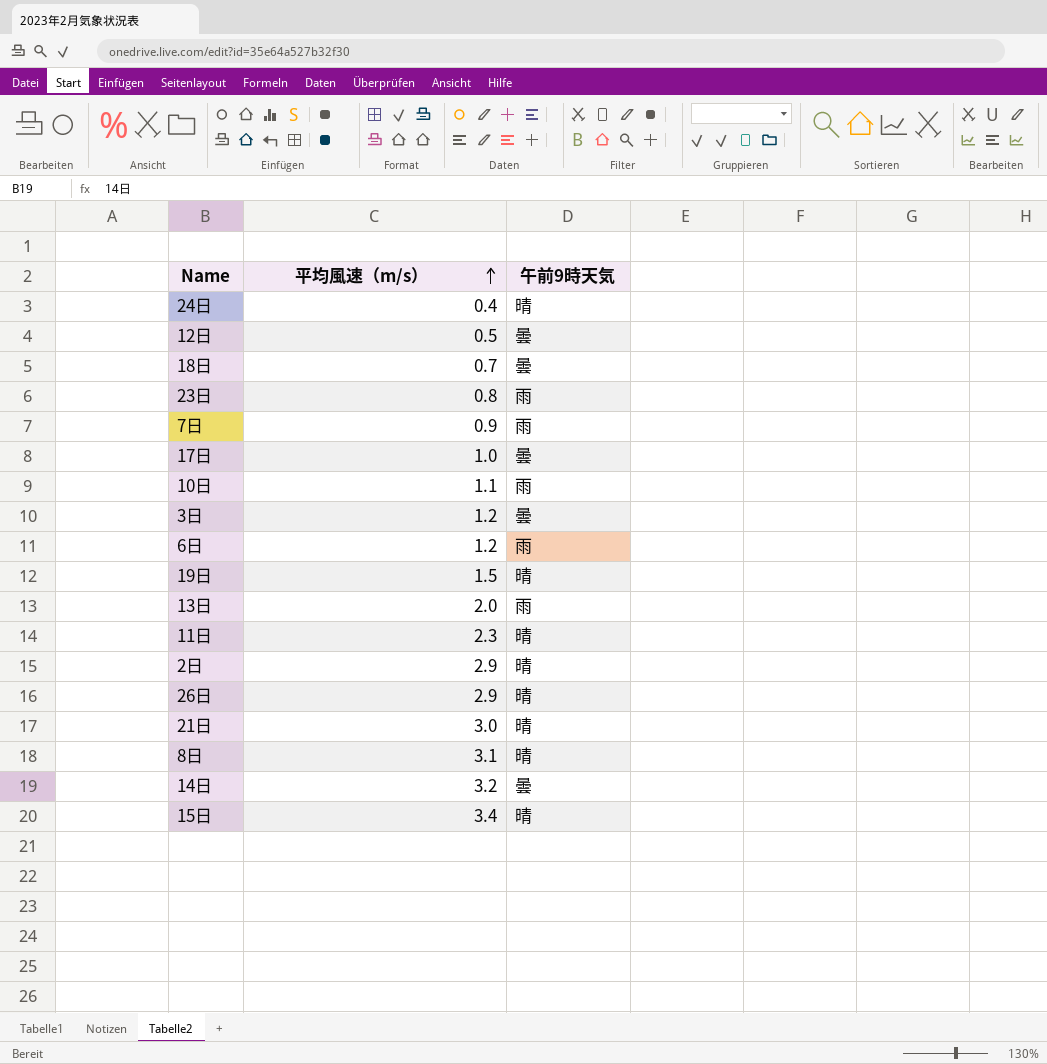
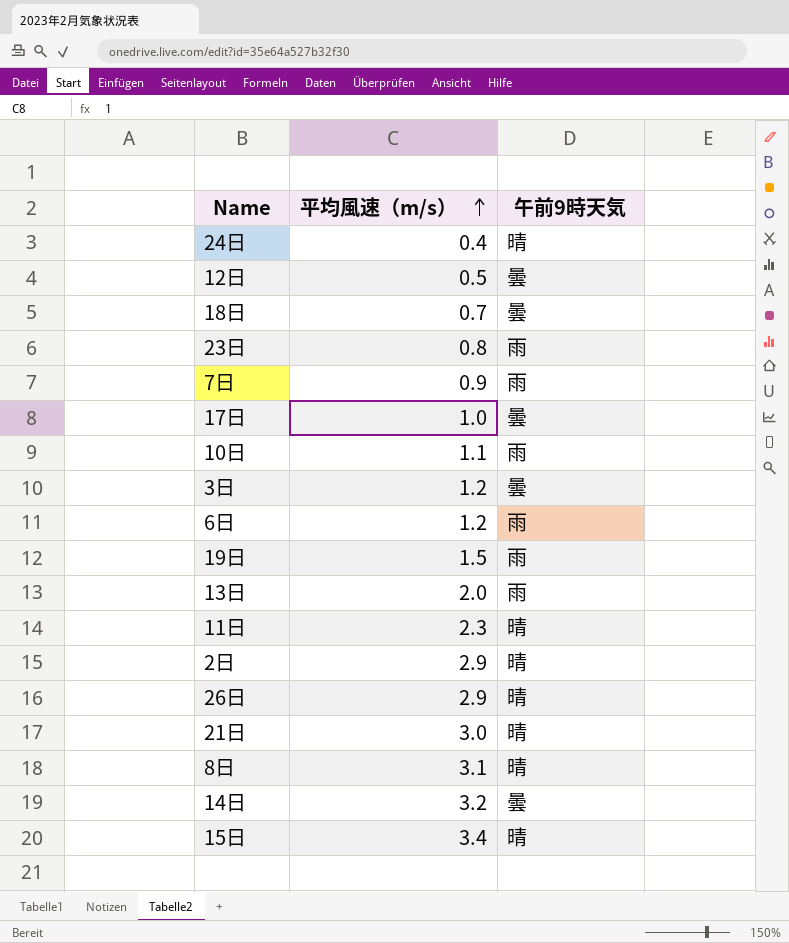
19日 | 午前9時天気: 晴 -> 雨

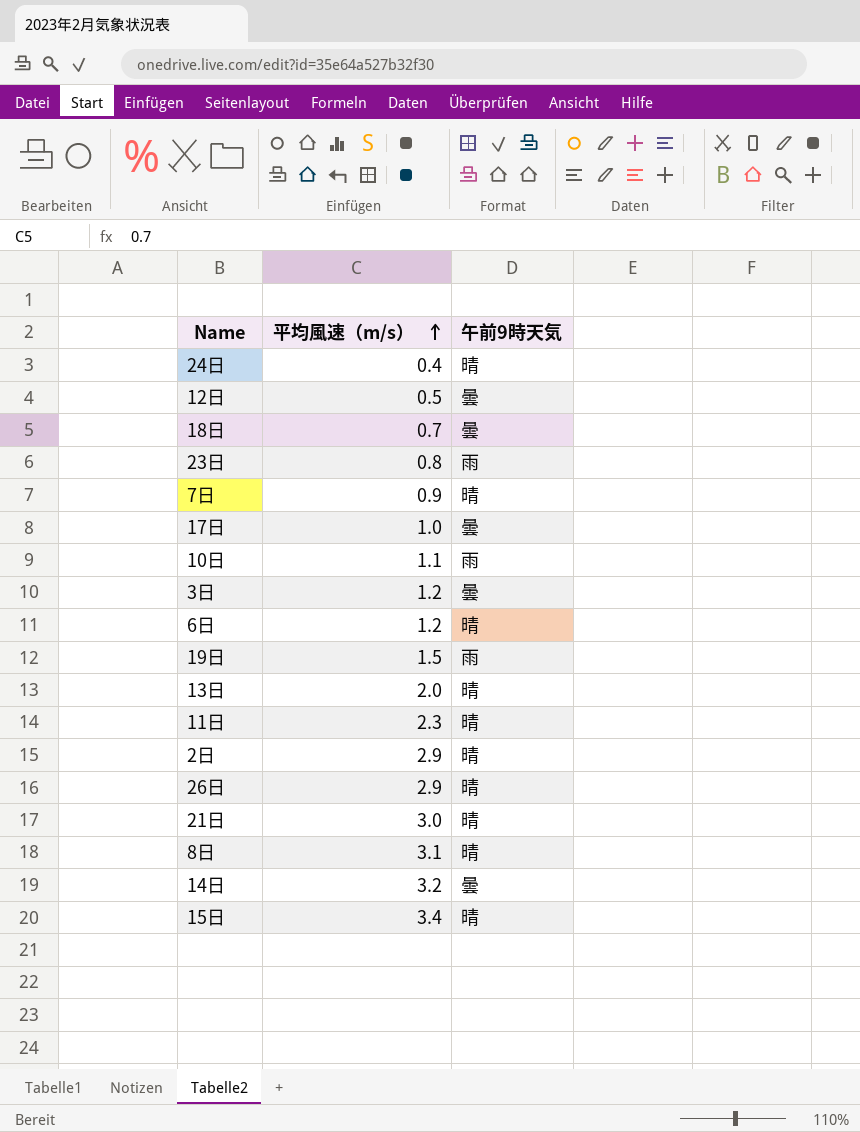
7日 | 午前9時天気: 雨 -> 晴
6日 | 午前9時天気: 雨 -> 晴
13日 | 午前9時天気: 雨 -> 晴

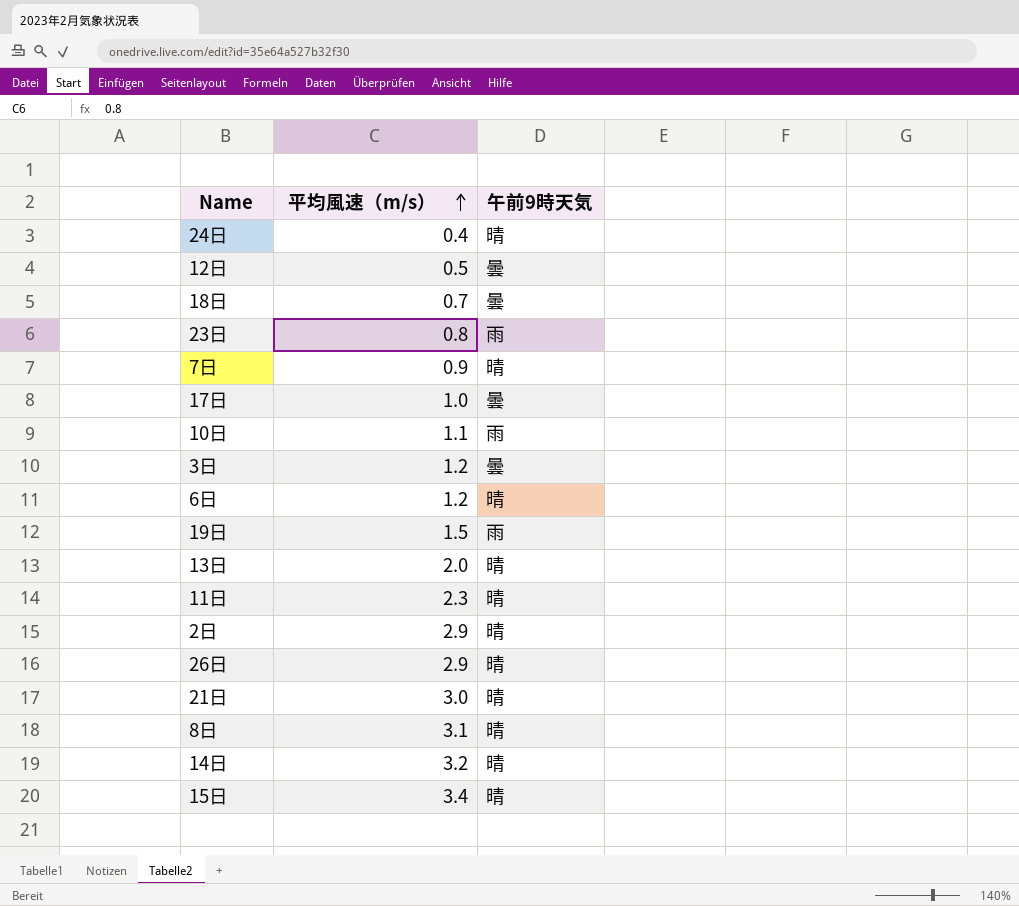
14日 | 午前9時天気: 曇 -> 晴

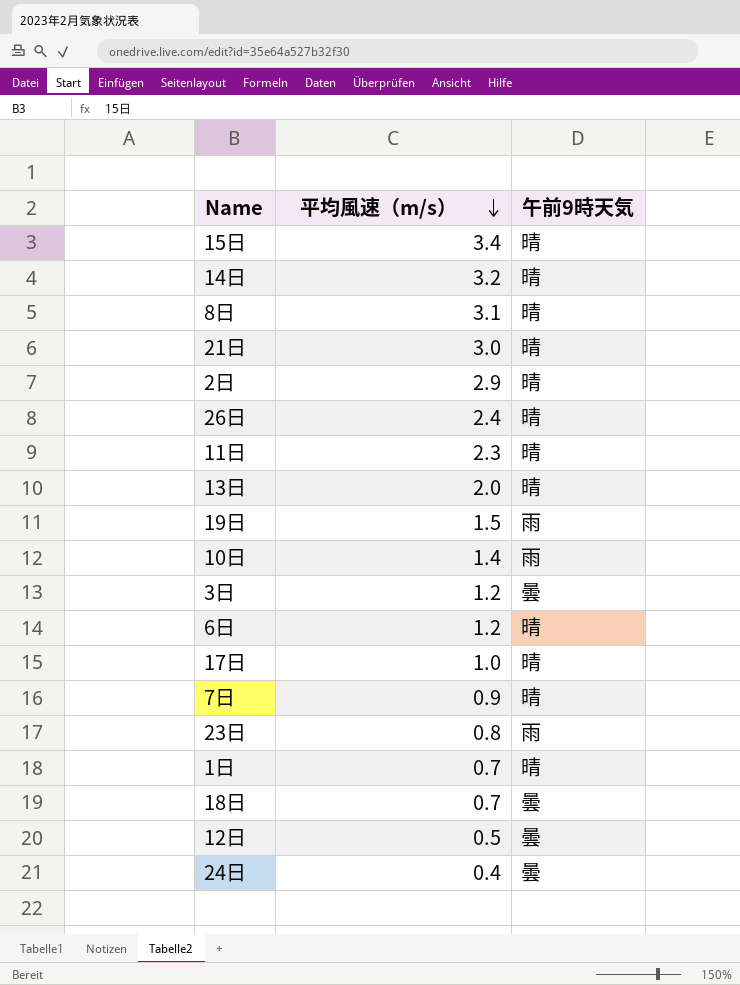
row order: 平均風速（m/s） ascending -> 平均風速（m/s） descending
26日 | 平均風速（m/s）: 2.9 -> 2.4
10日 | 平均風速（m/s）: 1.1 -> 1.4
17日 | 午前9時天気: 曇 -> 晴
row 1日: none -> 0.7 | 晴
24日 | 午前9時天気: 晴 -> 曇

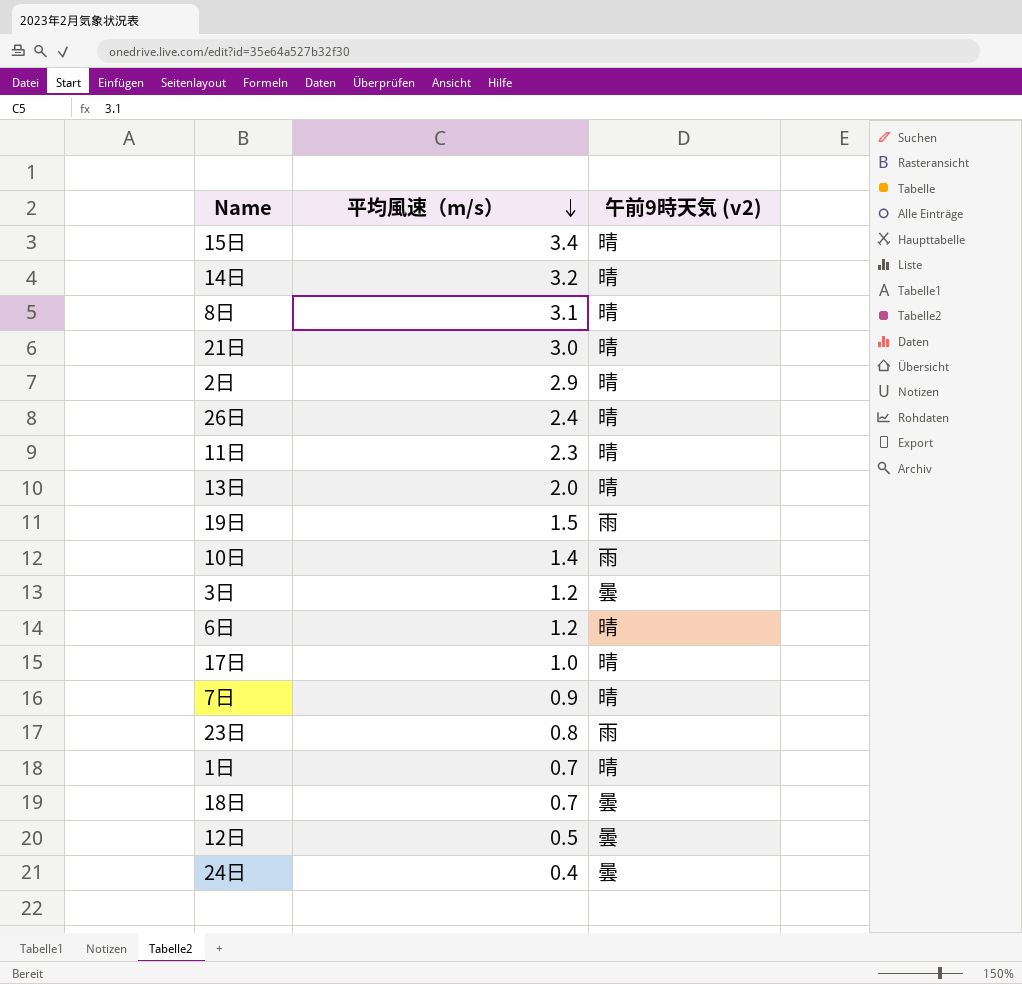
column name: 午前9時天気 -> 午前9時天気 (v2)

